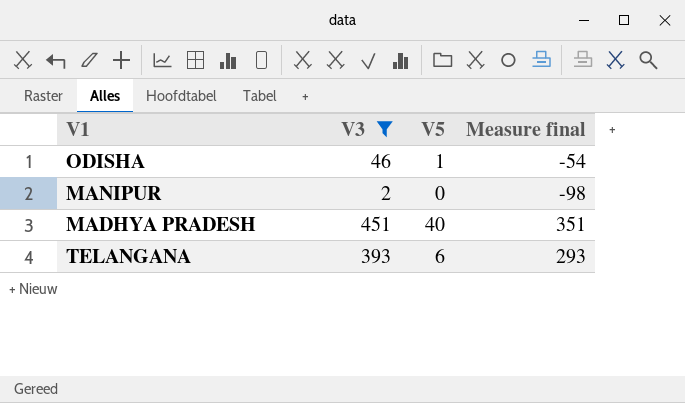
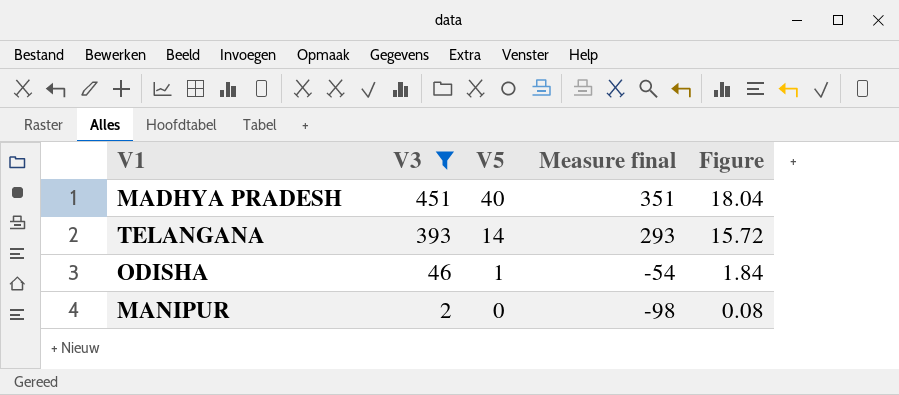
row order: none -> V3 descending
column Figure | formula: none -> [V3] * 0.04
TELANGANA | V5: 6 -> 14

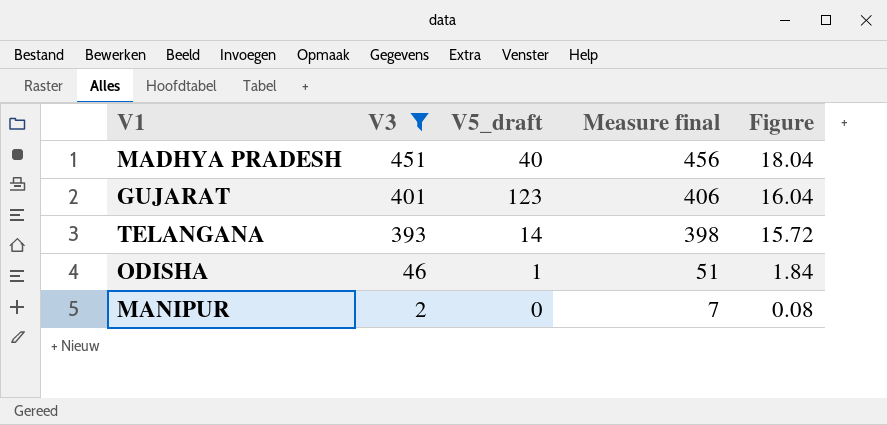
column name: V5 -> V5_draft
column Measure final | formula: [V3] - 100 -> [V3] + 5
row GUJARAT: none -> 401 | 123 | 406 | 16.04

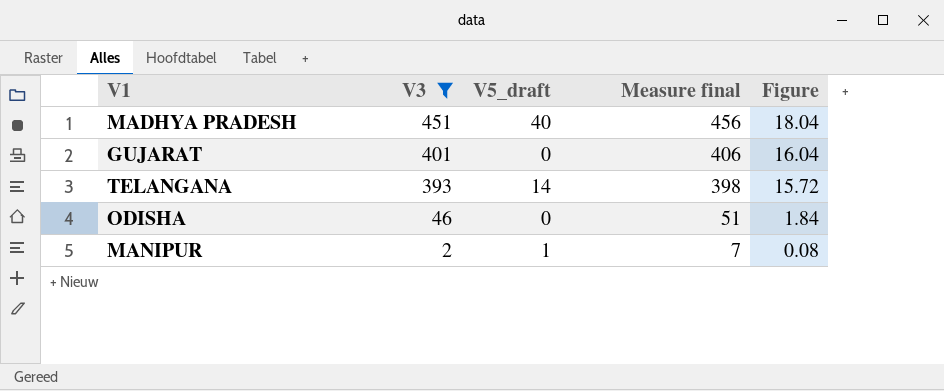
GUJARAT | V5_draft: 123 -> 0
ODISHA | V5_draft: 1 -> 0
MANIPUR | V5_draft: 0 -> 1

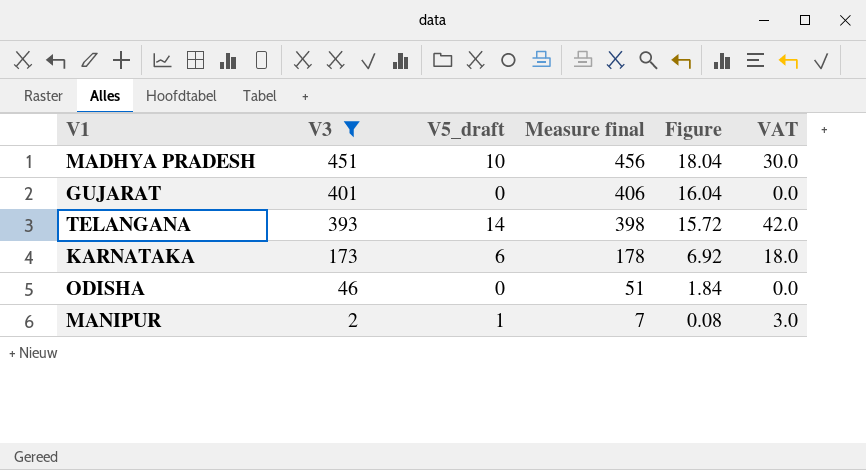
column VAT | formula: none -> [V5_draft] * 3
MADHYA PRADESH | V5_draft: 40 -> 10
row KARNATAKA: none -> 173 | 6 | 178 | 6.92 | 18.0

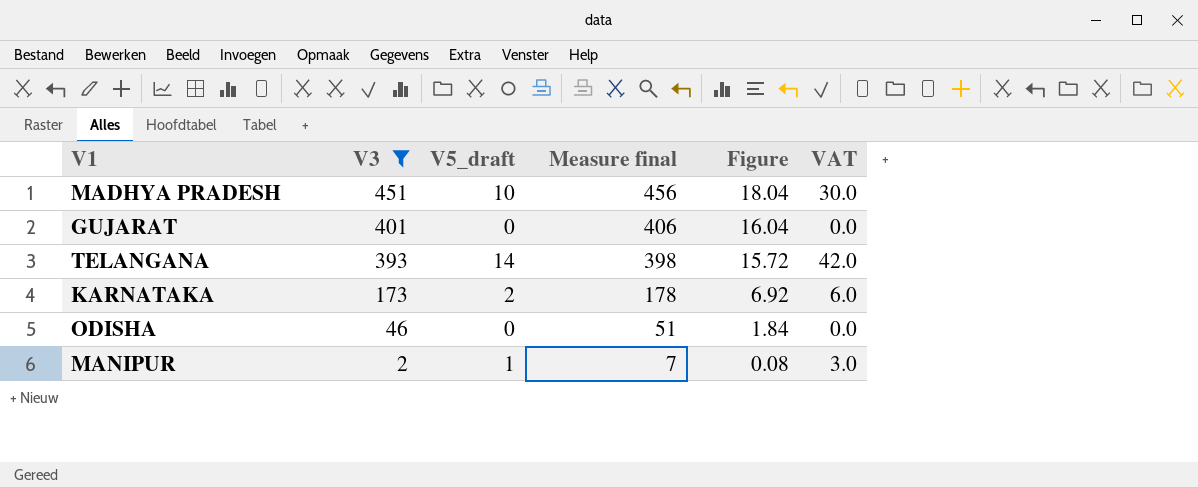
KARNATAKA | V5_draft: 6 -> 2
KARNATAKA | VAT: 18.0 -> 6.0

